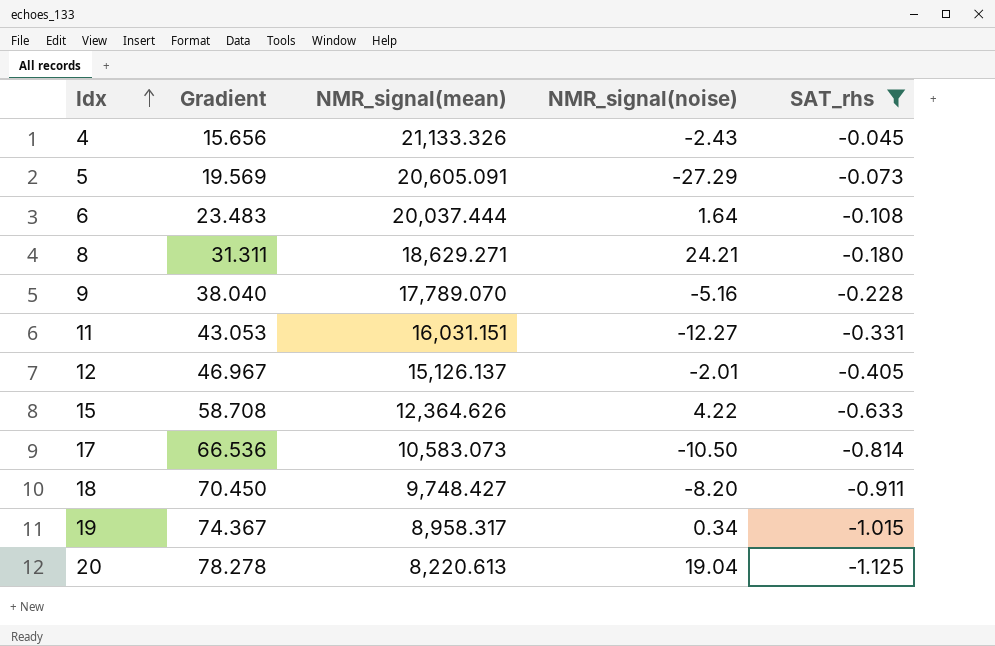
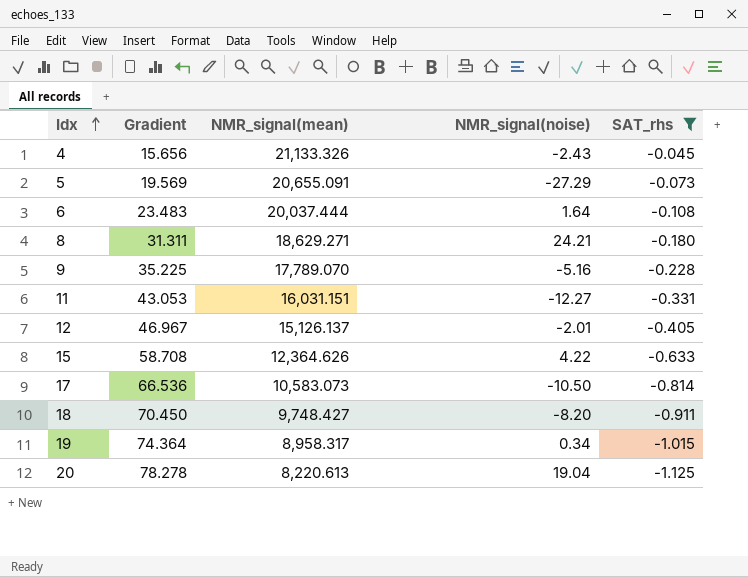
5 | NMR_signal(mean): 20,605.091 -> 20,655.091
9 | Gradient: 38.040 -> 35.225
19 | Gradient: 74.367 -> 74.364

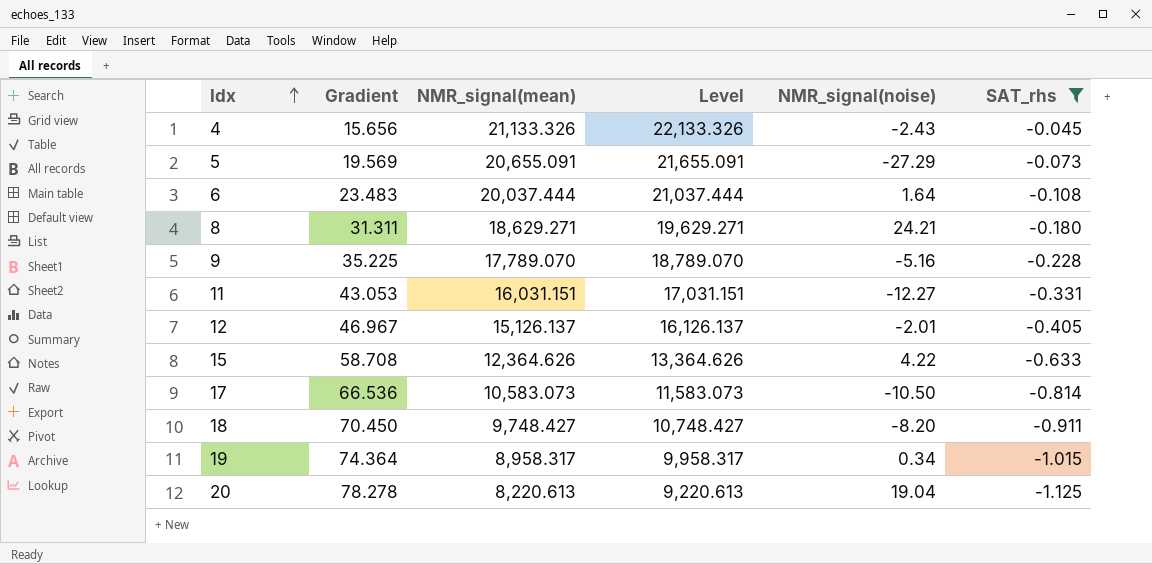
column Level | formula: none -> [NMR_signal(mean)] + 1000

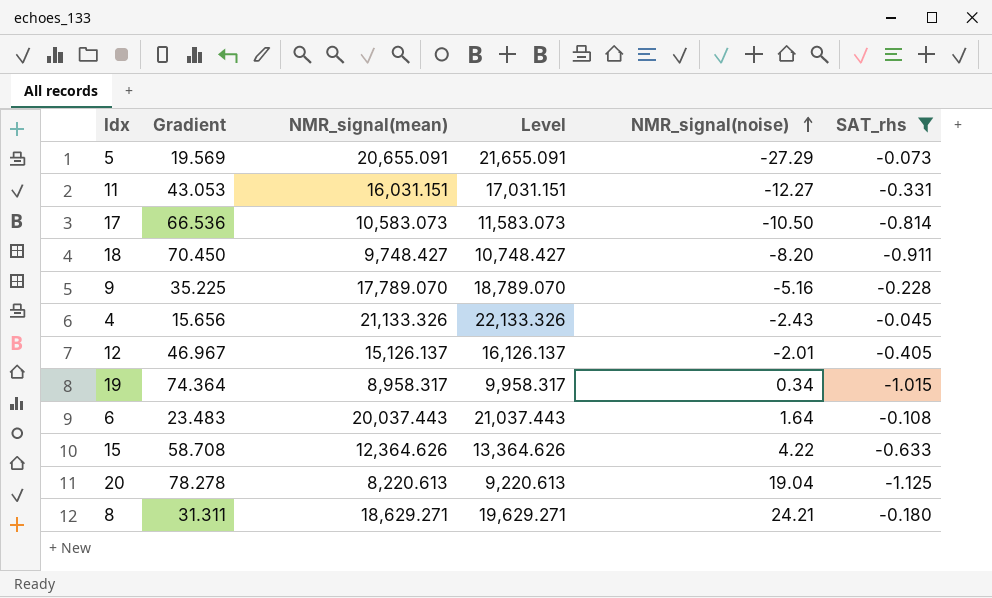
row order: Idx ascending -> NMR_signal(noise) ascending
6 | NMR_signal(mean): 20,037.444 -> 20,037.443
6 | Level: 21,037.444 -> 21,037.443

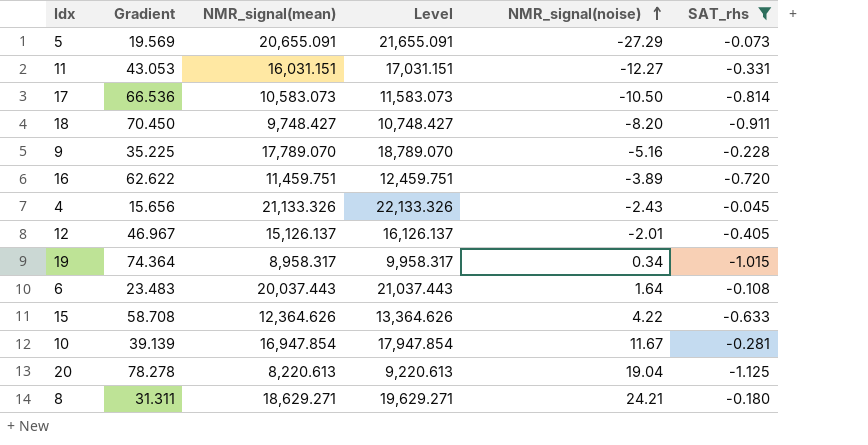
row 16: none -> 62.622 | 11,459.751 | 12,459.751 | -3.89 | -0.720
row 10: none -> 39.139 | 16,947.854 | 17,947.854 | 11.67 | -0.281

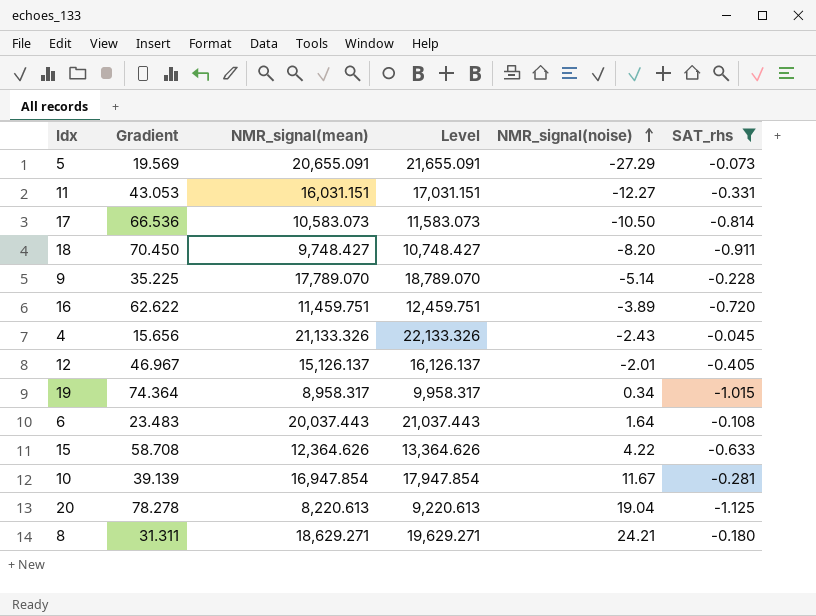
9 | NMR_signal(noise): -5.16 -> -5.14

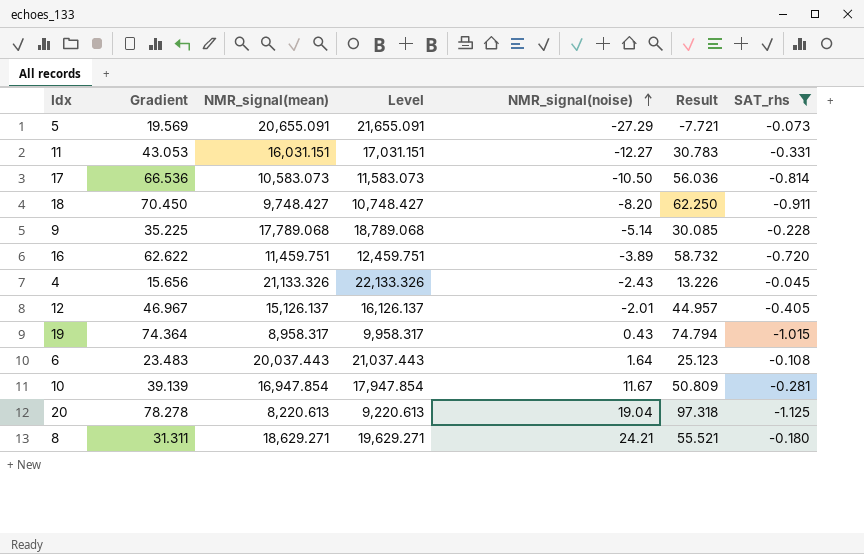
column Result | formula: none -> [Gradient] + [NMR_signal(noise)]
row 15: 58.708 | 12,364.626 | 13,364.626 | 4.22 | -0.633 -> none
9 | NMR_signal(mean): 17,789.070 -> 17,789.068
9 | Level: 18,789.070 -> 18,789.068
19 | NMR_signal(noise): 0.34 -> 0.43

